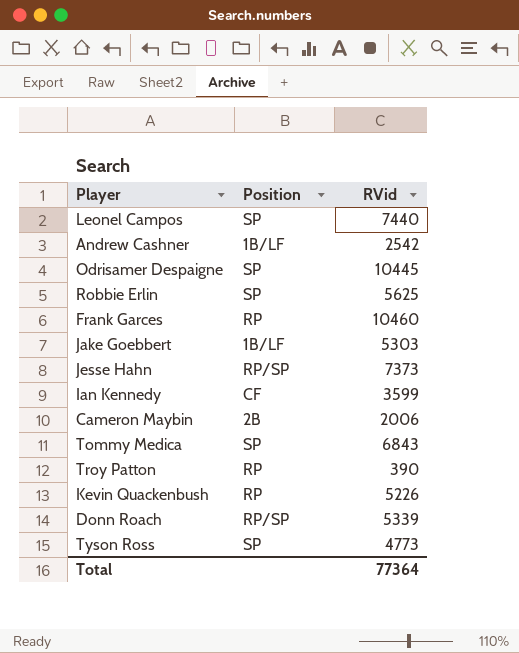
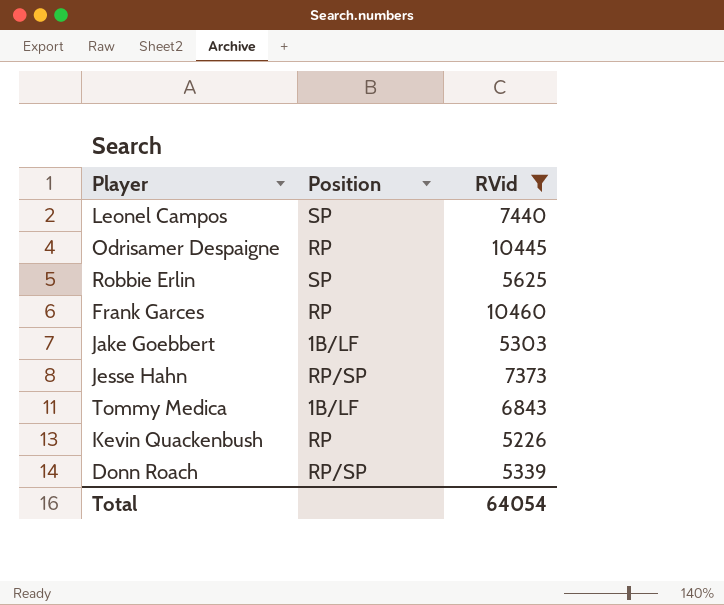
filter: none -> RVid >= 5226
Odrisamer Despaigne | Position: SP -> RP
Tommy Medica | Position: SP -> 1B/LF
Total | RVid: 77364 -> 64054

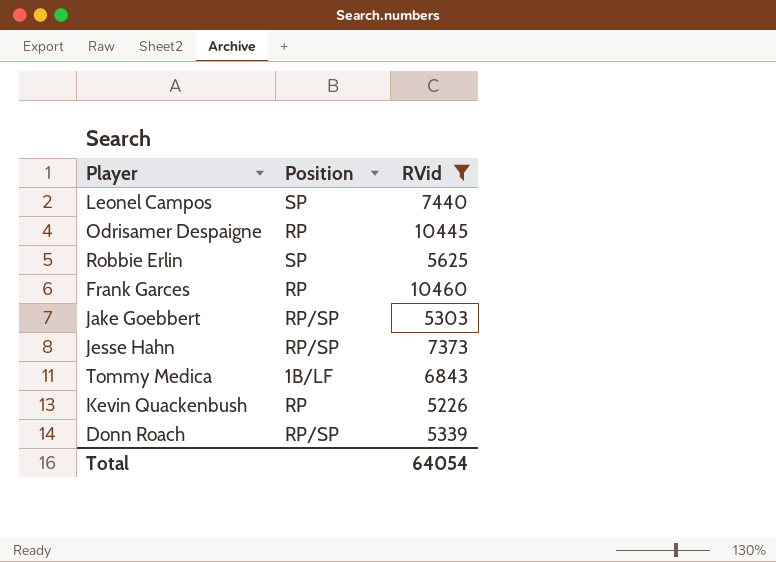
Jake Goebbert | Position: 1B/LF -> RP/SP

